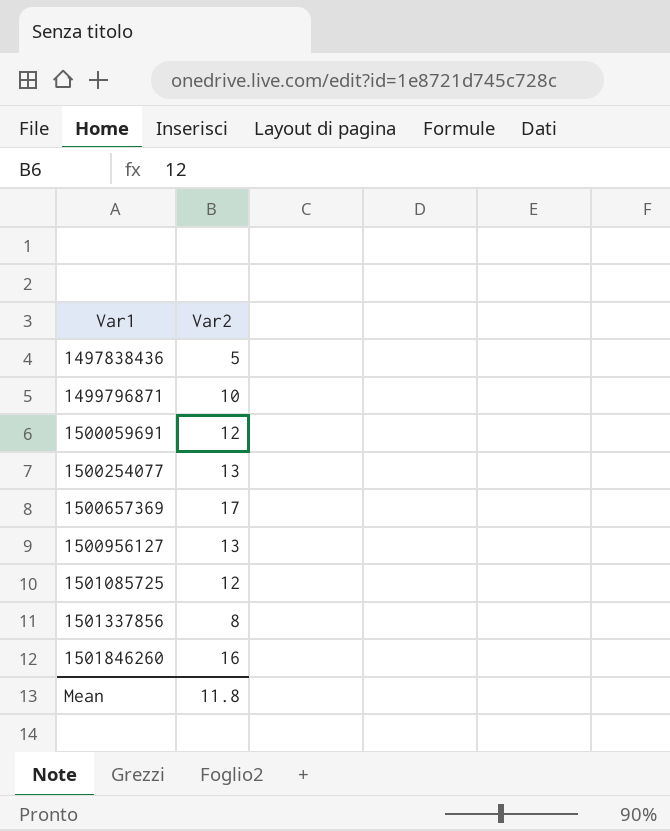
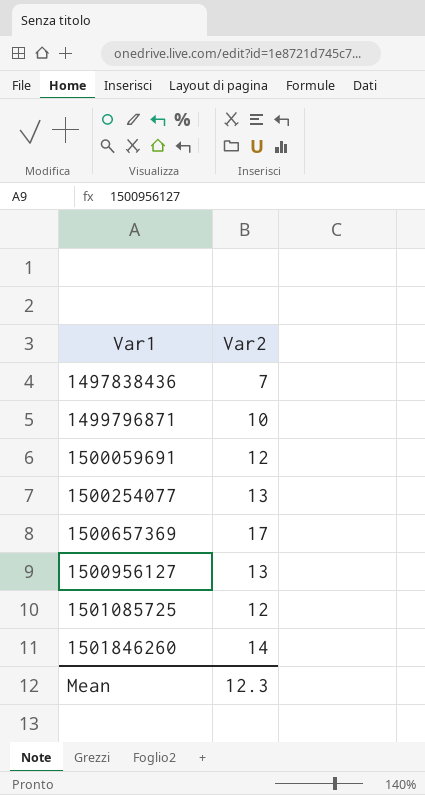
row 1501337856: 8 -> none
1497838436 | Var2: 5 -> 7
1501846260 | Var2: 16 -> 14
Mean | Var2: 11.8 -> 12.3

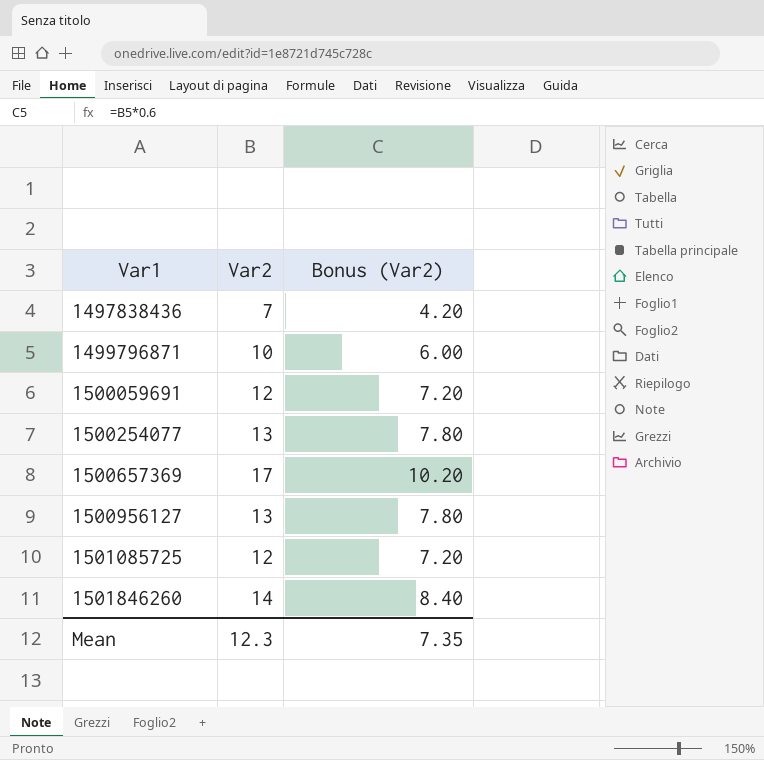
column Bonus (Var2) | formula: none -> [Var2] * 0.6

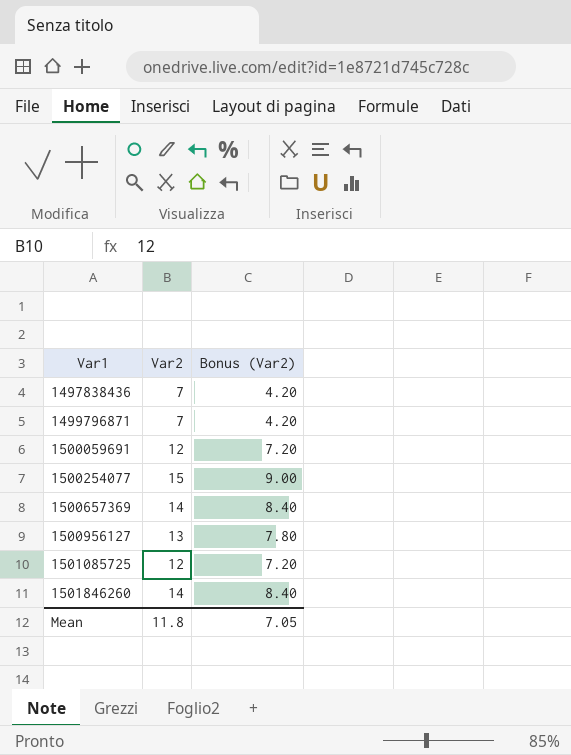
1499796871 | Var2: 10 -> 7
1499796871 | Bonus (Var2): 6.00 -> 4.20
1500254077 | Var2: 13 -> 15
1500254077 | Bonus (Var2): 7.80 -> 9.00
1500657369 | Var2: 17 -> 14
1500657369 | Bonus (Var2): 10.20 -> 8.40
Mean | Var2: 12.3 -> 11.8
Mean | Bonus (Var2): 7.35 -> 7.05

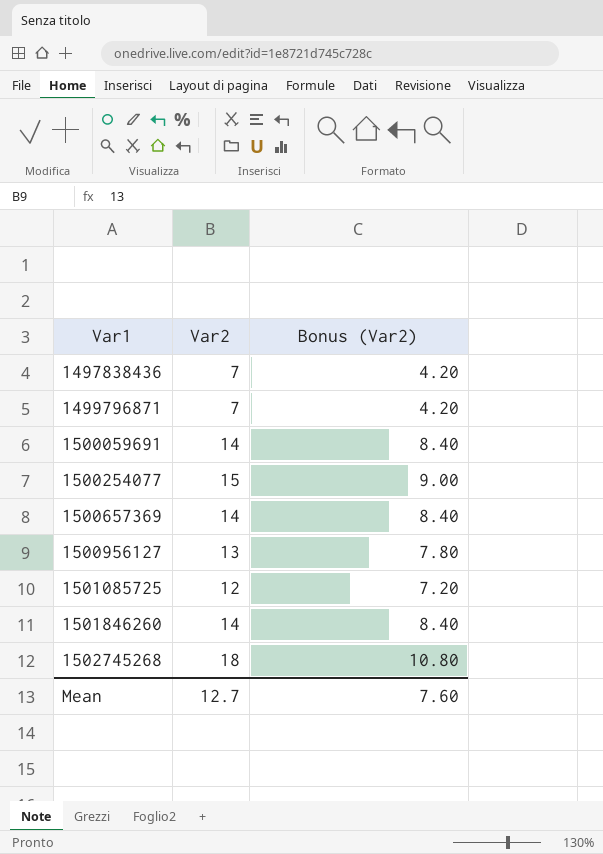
1500059691 | Var2: 12 -> 14
1500059691 | Bonus (Var2): 7.20 -> 8.40
row 1502745268: none -> 18 | 10.80
Mean | Var2: 11.8 -> 12.7
Mean | Bonus (Var2): 7.05 -> 7.60

